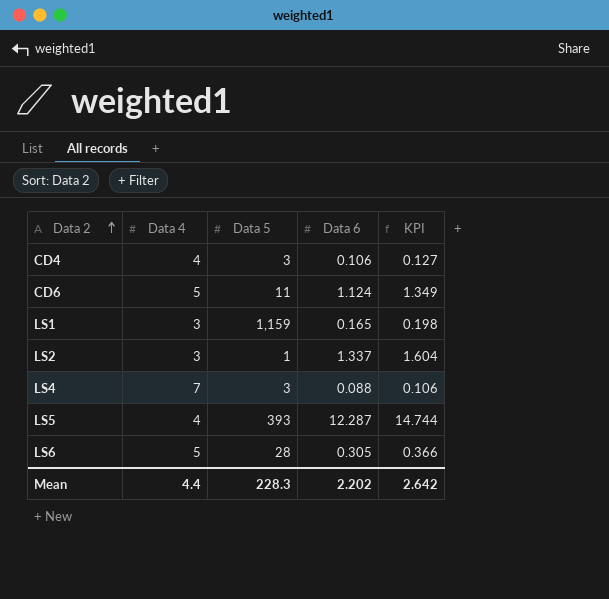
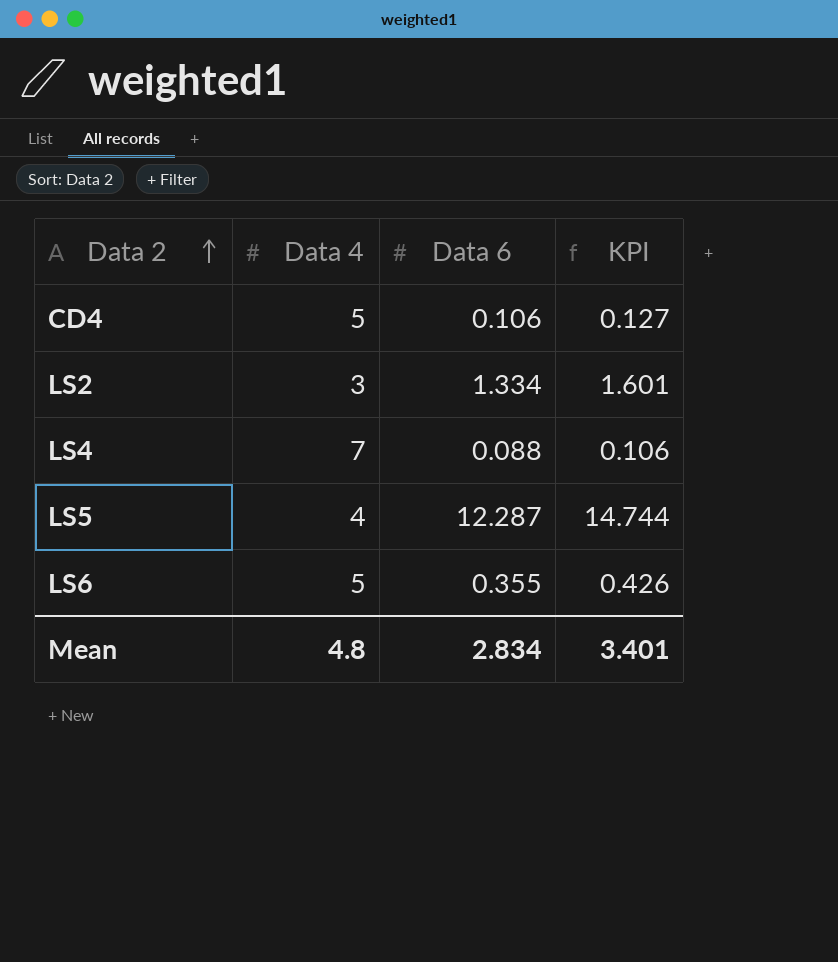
column Data 5 | position: 3 -> none
row CD6: 5 | 11 | 1.124 | 1.349 -> none
row LS1: 3 | 1,159 | 0.165 | 0.198 -> none
CD4 | Data 4: 4 -> 5
LS2 | Data 6: 1.337 -> 1.334
LS2 | KPI: 1.604 -> 1.601
LS6 | Data 6: 0.305 -> 0.355
LS6 | KPI: 0.366 -> 0.426
Mean | Data 4: 4.4 -> 4.8
Mean | Data 6: 2.202 -> 2.834
Mean | KPI: 2.642 -> 3.401

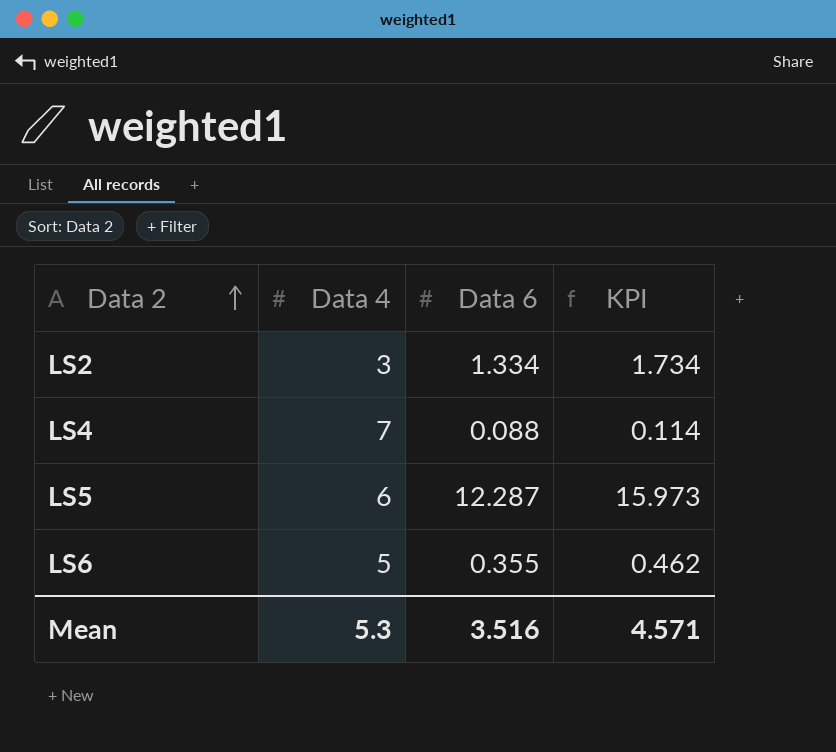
column KPI | formula: [Data 6] * 1.2 -> [Data 6] * 1.3
row CD4: 5 | 0.106 | 0.127 -> none
LS5 | Data 4: 4 -> 6
Mean | Data 4: 4.8 -> 5.3
Mean | Data 6: 2.834 -> 3.516
Mean | KPI: 3.401 -> 4.571

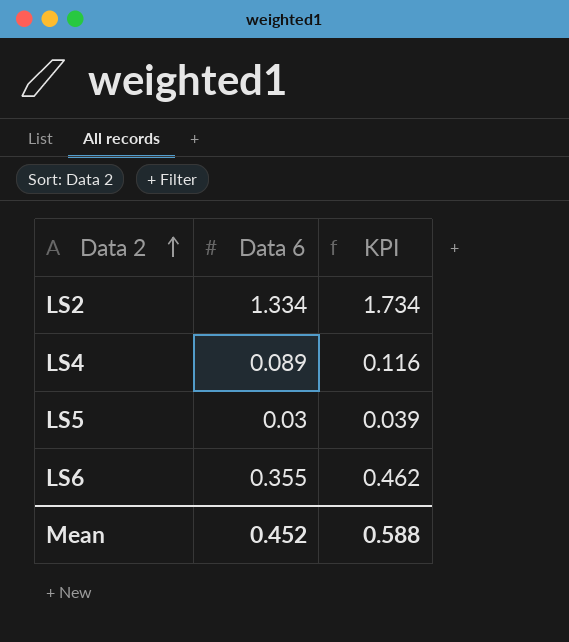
column Data 4 | position: 2 -> none
LS4 | Data 6: 0.088 -> 0.089
LS4 | KPI: 0.114 -> 0.116
LS5 | Data 6: 12.287 -> 0.03
LS5 | KPI: 15.973 -> 0.039
Mean | Data 6: 3.516 -> 0.452
Mean | KPI: 4.571 -> 0.588

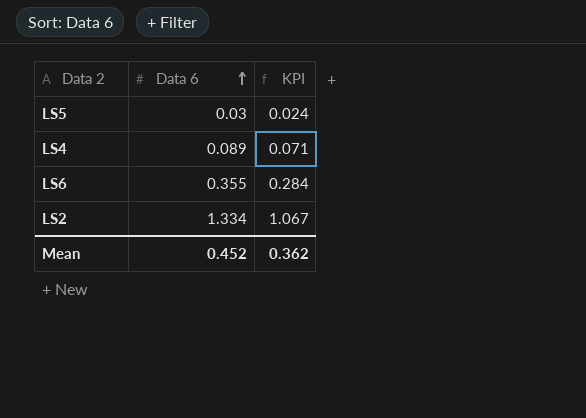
row order: Data 2 ascending -> Data 6 ascending
column KPI | formula: [Data 6] * 1.3 -> [Data 6] * 0.8
Mean | KPI: 0.588 -> 0.362

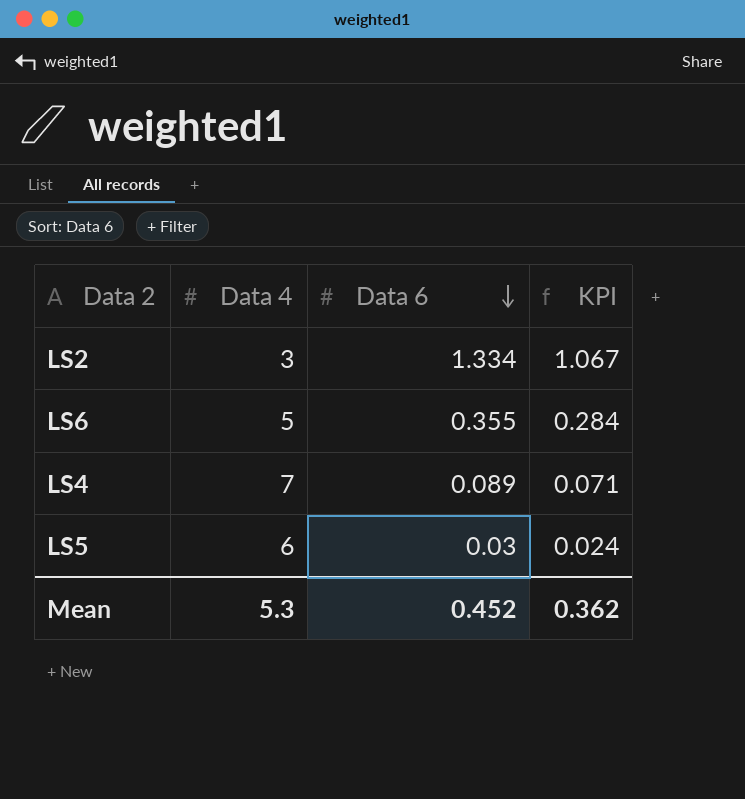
row order: Data 6 ascending -> Data 6 descending
column Data 4 | position: none -> 2

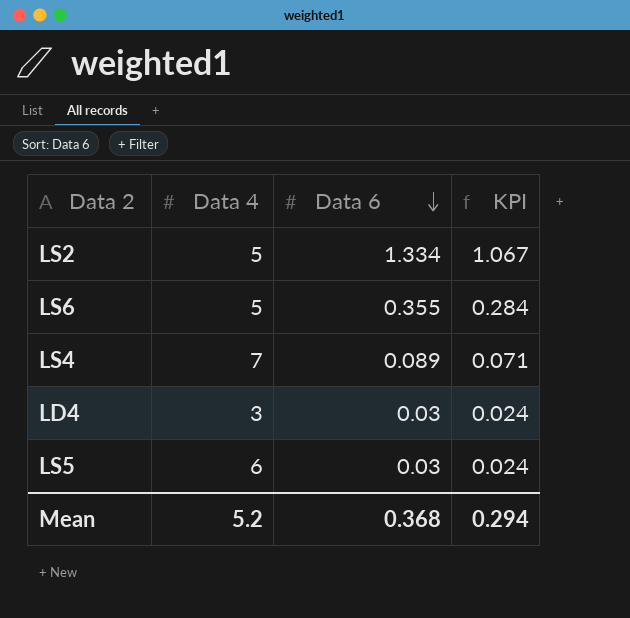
LS2 | Data 4: 3 -> 5
row LD4: none -> 3 | 0.03 | 0.024
Mean | Data 4: 5.3 -> 5.2
Mean | Data 6: 0.452 -> 0.368
Mean | KPI: 0.362 -> 0.294

